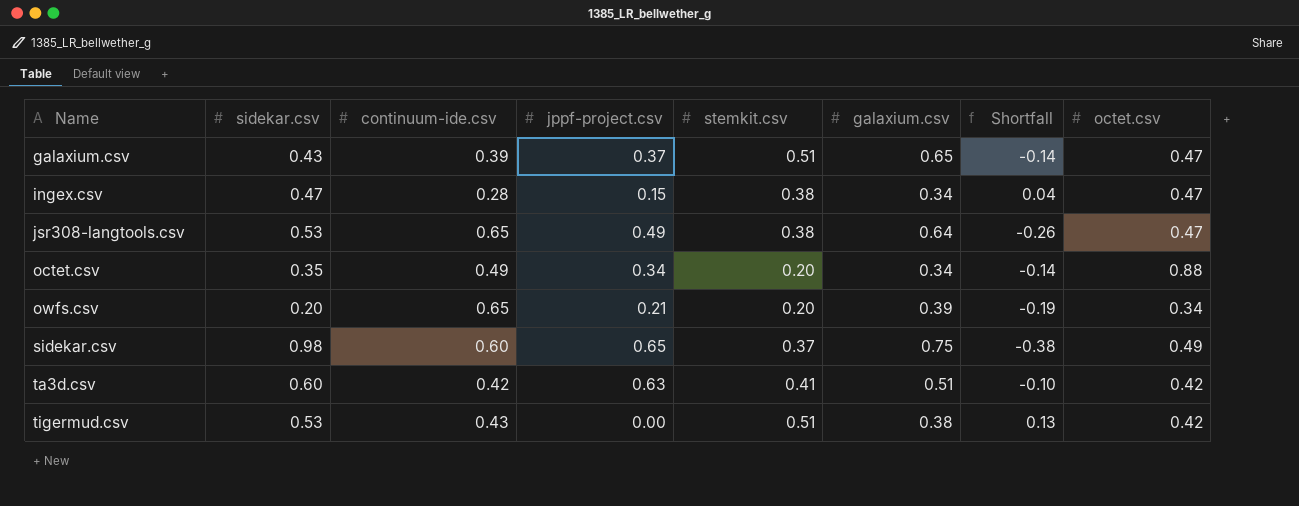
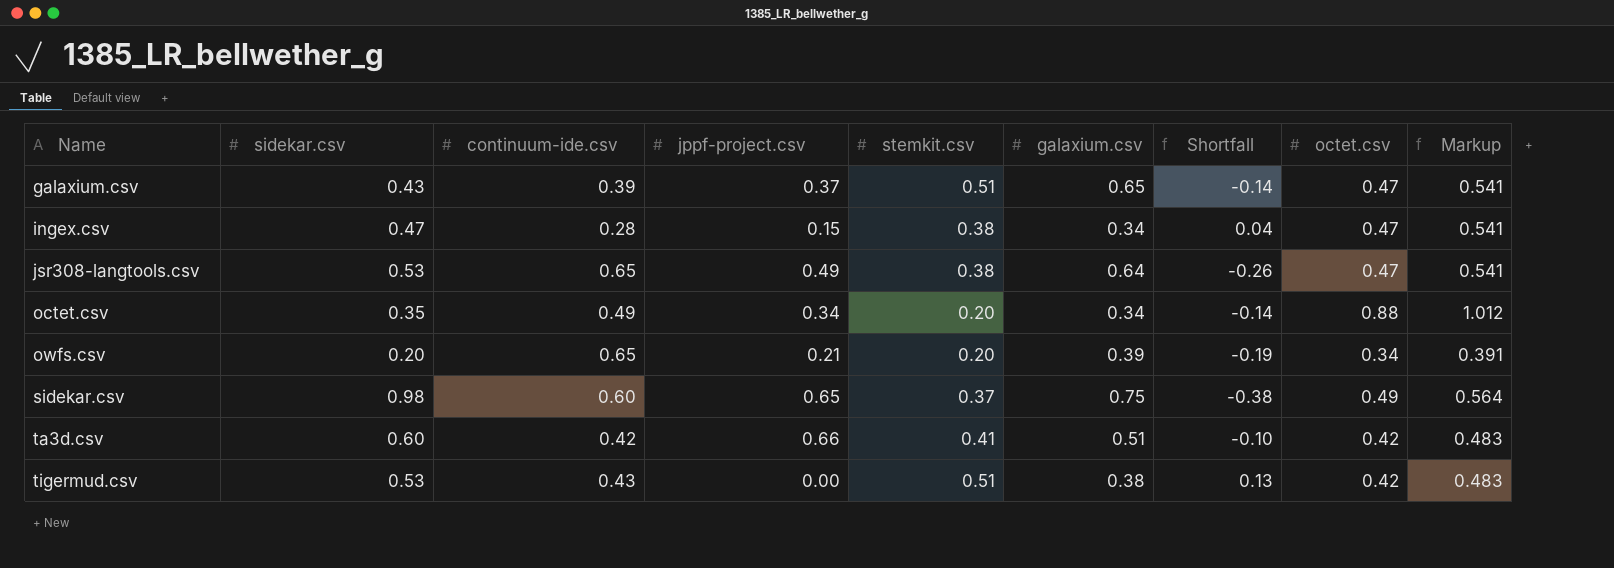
column Markup | formula: none -> [octet.csv] * 1.15
ta3d.csv | jppf-project.csv: 0.63 -> 0.66

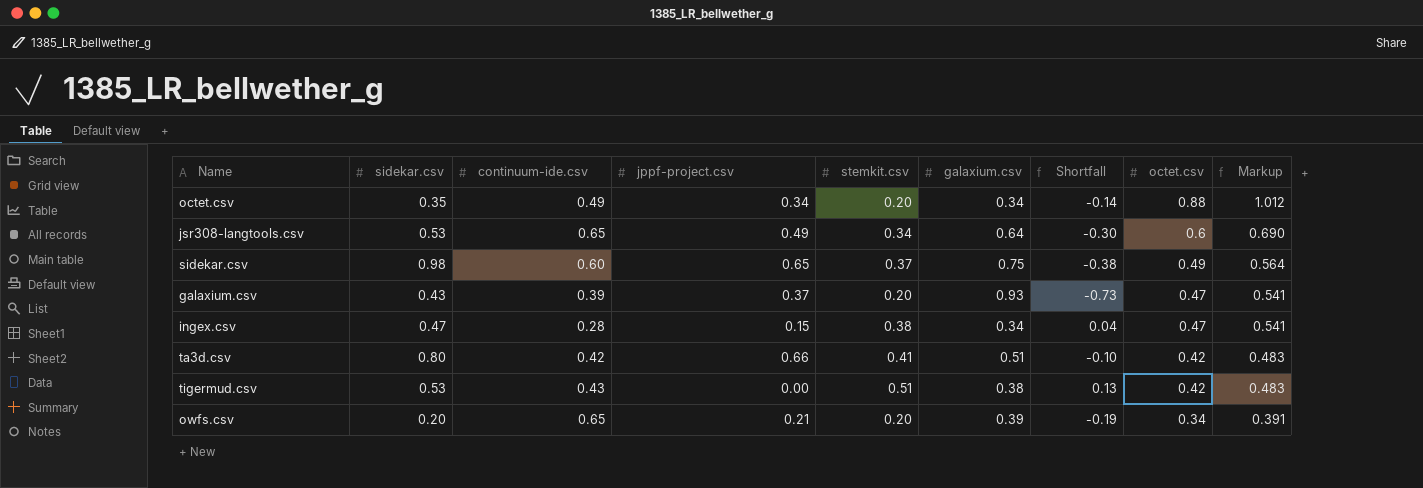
row order: Name ascending -> octet.csv descending
jsr308-langtools.csv | stemkit.csv: 0.38 -> 0.34
jsr308-langtools.csv | Shortfall: -0.26 -> -0.30
jsr308-langtools.csv | octet.csv: 0.47 -> 0.6
jsr308-langtools.csv | Markup: 0.541 -> 0.690
galaxium.csv | stemkit.csv: 0.51 -> 0.20
galaxium.csv | galaxium.csv: 0.65 -> 0.93
galaxium.csv | Shortfall: -0.14 -> -0.73
ta3d.csv | sidekar.csv: 0.60 -> 0.80

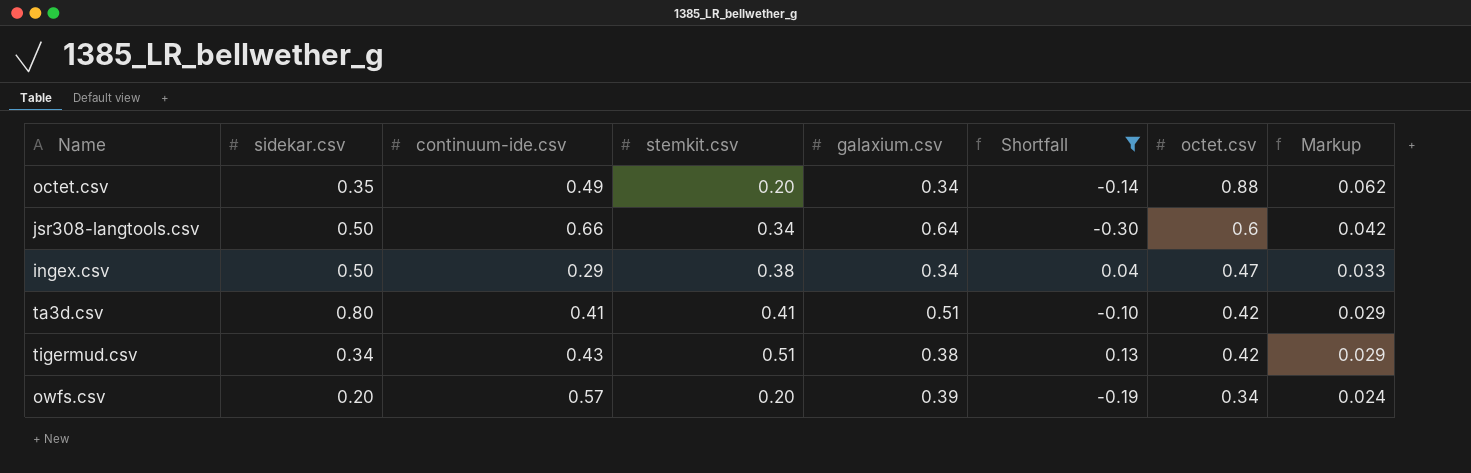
filter: none -> Shortfall >= -0.30
column jppf-project.csv | position: 4 -> none
column Markup | formula: [octet.csv] * 1.15 -> [octet.csv] * 0.07
jsr308-langtools.csv | sidekar.csv: 0.53 -> 0.50
jsr308-langtools.csv | continuum-ide.csv: 0.65 -> 0.66
ingex.csv | sidekar.csv: 0.47 -> 0.50
ingex.csv | continuum-ide.csv: 0.28 -> 0.29
ta3d.csv | continuum-ide.csv: 0.42 -> 0.41
tigermud.csv | sidekar.csv: 0.53 -> 0.34
owfs.csv | continuum-ide.csv: 0.65 -> 0.57

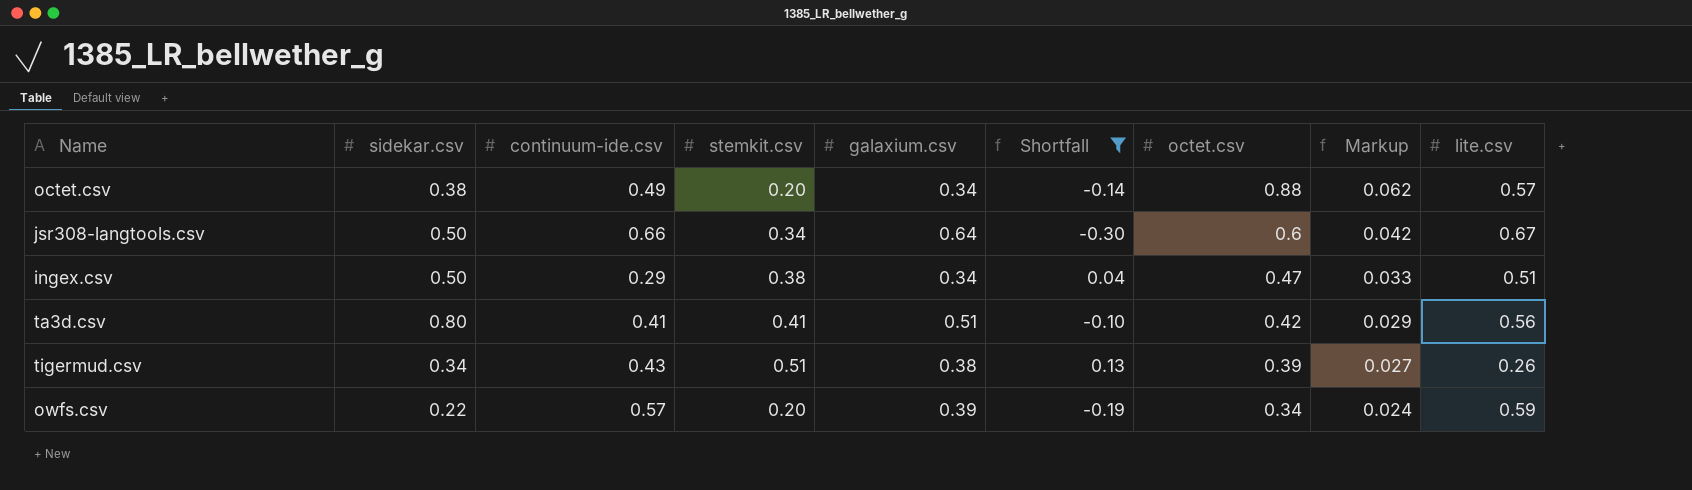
column lite.csv | position: none -> 9
octet.csv | sidekar.csv: 0.35 -> 0.38
tigermud.csv | octet.csv: 0.42 -> 0.39
tigermud.csv | Markup: 0.029 -> 0.027
owfs.csv | sidekar.csv: 0.20 -> 0.22

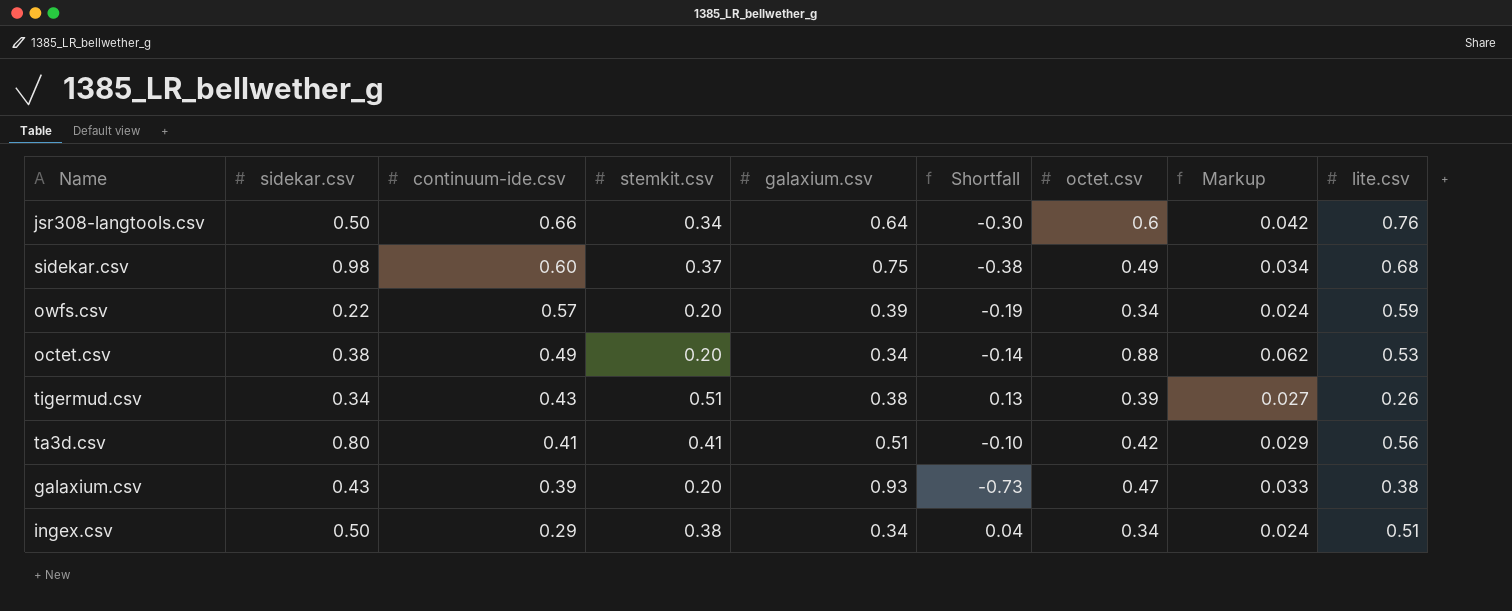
filter: Shortfall >= -0.30 -> none
row order: octet.csv descending -> continuum-ide.csv descending
jsr308-langtools.csv | lite.csv: 0.67 -> 0.76
octet.csv | lite.csv: 0.57 -> 0.53
ingex.csv | octet.csv: 0.47 -> 0.34
ingex.csv | Markup: 0.033 -> 0.024

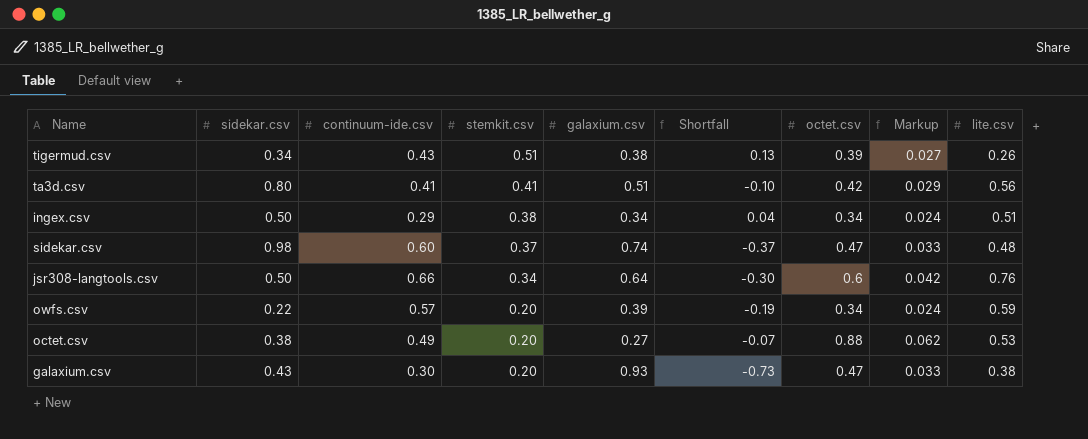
row order: continuum-ide.csv descending -> stemkit.csv descending
sidekar.csv | galaxium.csv: 0.75 -> 0.74
sidekar.csv | Shortfall: -0.38 -> -0.37
sidekar.csv | octet.csv: 0.49 -> 0.47
sidekar.csv | Markup: 0.034 -> 0.033
sidekar.csv | lite.csv: 0.68 -> 0.48
octet.csv | galaxium.csv: 0.34 -> 0.27
octet.csv | Shortfall: -0.14 -> -0.07
galaxium.csv | continuum-ide.csv: 0.39 -> 0.30

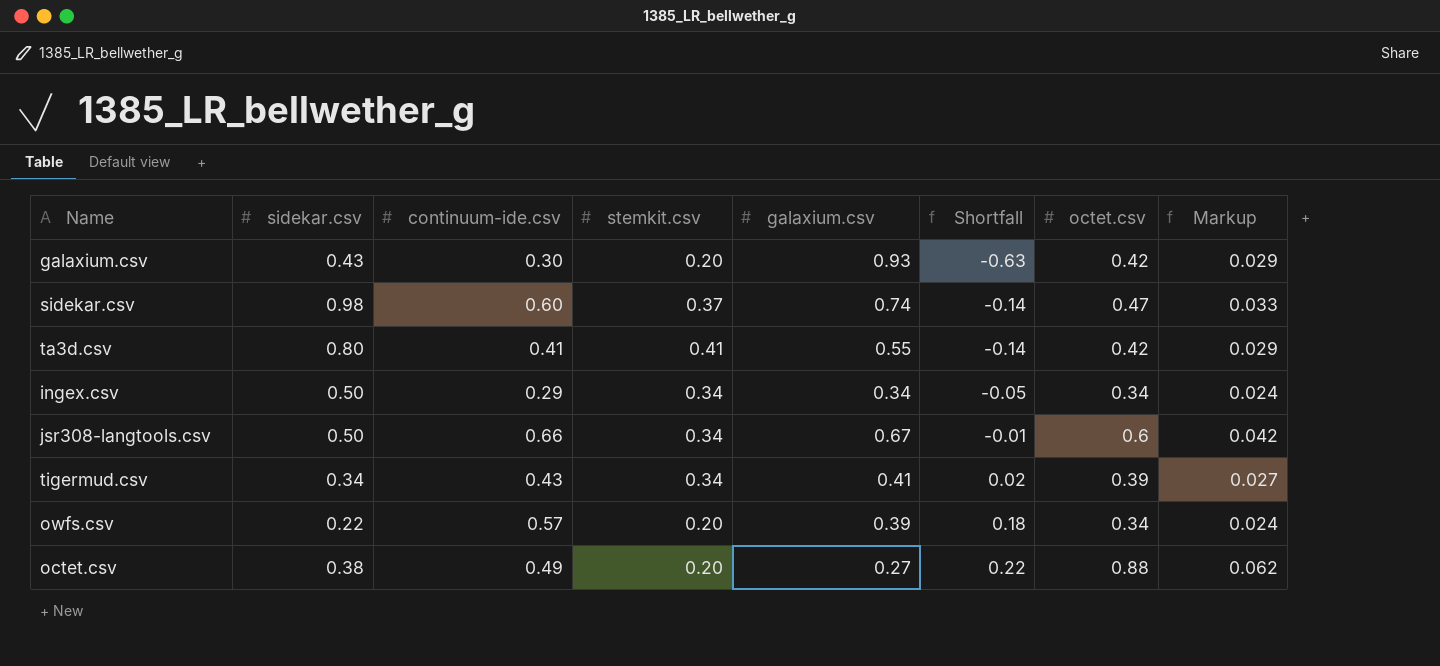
row order: stemkit.csv descending -> Shortfall ascending
column lite.csv | position: 9 -> none
column Shortfall | formula: [stemkit.csv] - [galaxium.csv] -> [continuum-ide.csv] - [galaxium.csv]
galaxium.csv | octet.csv: 0.47 -> 0.42
galaxium.csv | Markup: 0.033 -> 0.029
ta3d.csv | galaxium.csv: 0.51 -> 0.55
ingex.csv | stemkit.csv: 0.38 -> 0.34
jsr308-langtools.csv | galaxium.csv: 0.64 -> 0.67
tigermud.csv | stemkit.csv: 0.51 -> 0.34
tigermud.csv | galaxium.csv: 0.38 -> 0.41

